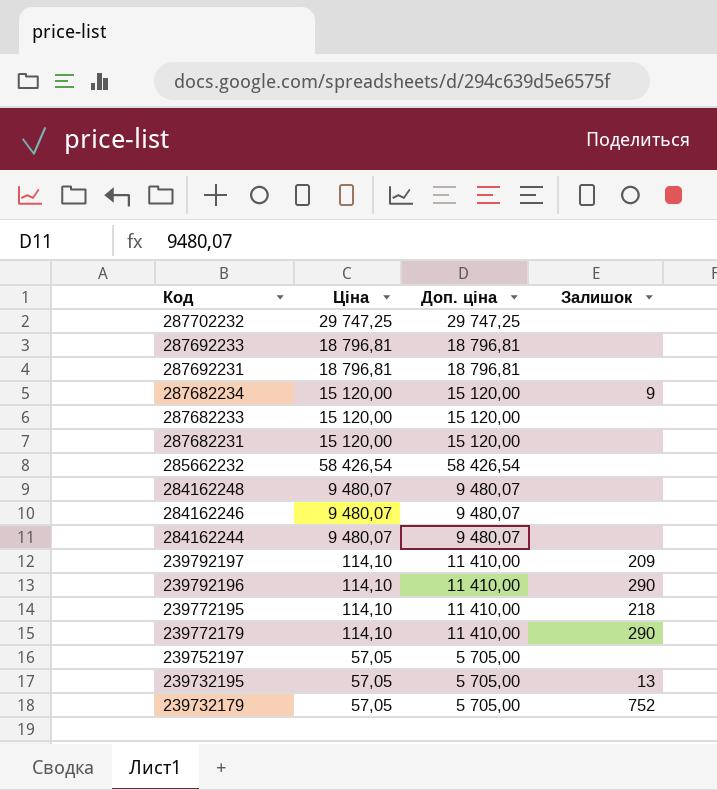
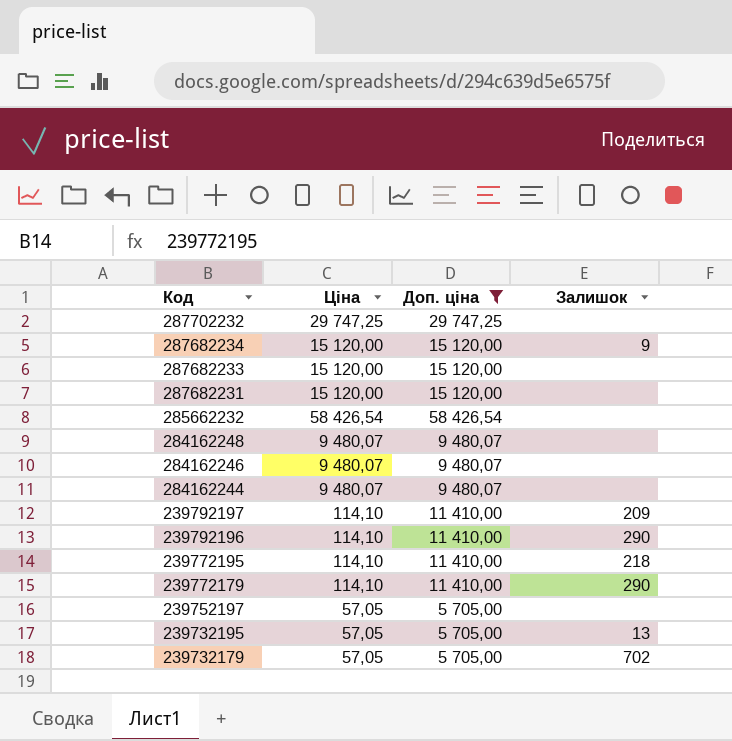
filter: none -> Доп. ціна != 18 796,81
239732179 | Залишок: 752 -> 702

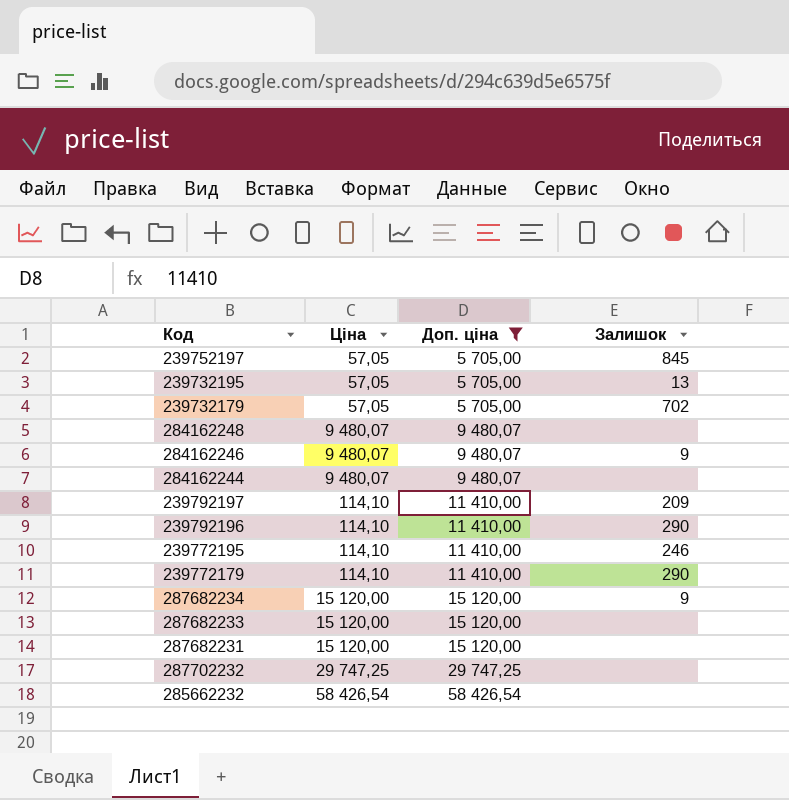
row order: Код descending -> Доп. ціна ascending
239752197 | Залишок: none -> 845
284162246 | Залишок: none -> 9
239772195 | Залишок: 218 -> 246

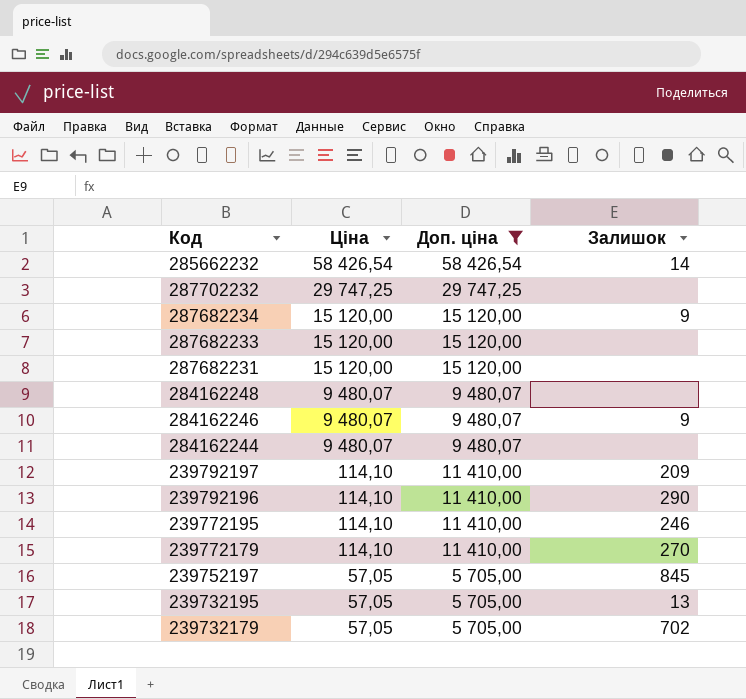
row order: Доп. ціна ascending -> Ціна descending
285662232 | Залишок: none -> 14
239772179 | Залишок: 290 -> 270

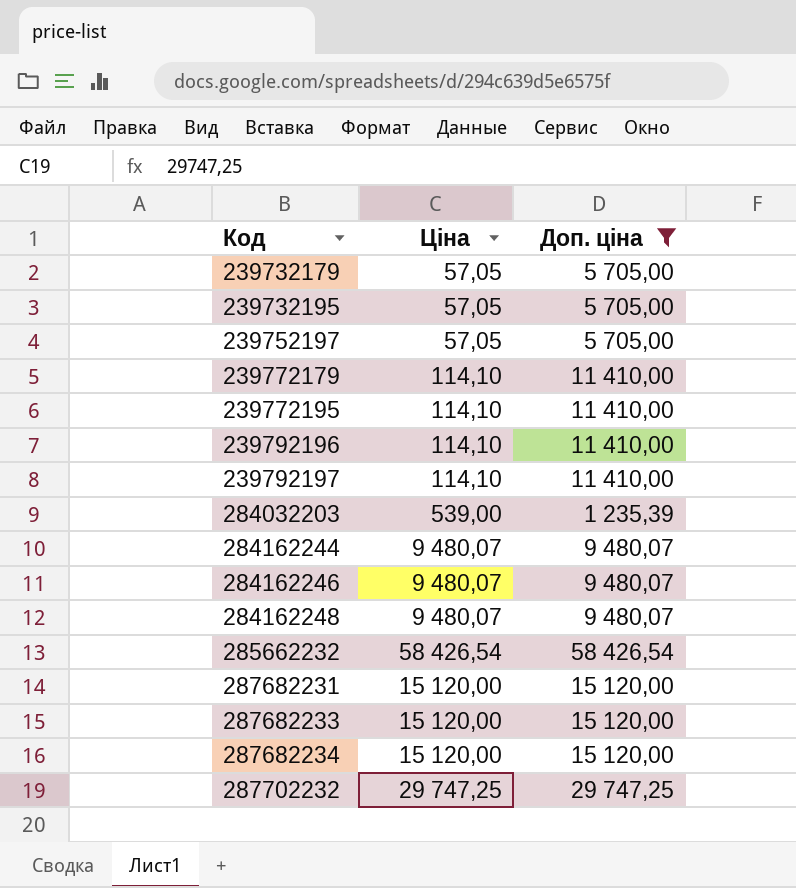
row order: Ціна descending -> Код ascending
column Залишок | position: 4 -> none
row 284032203: none -> 539,00 | 1 235,39

